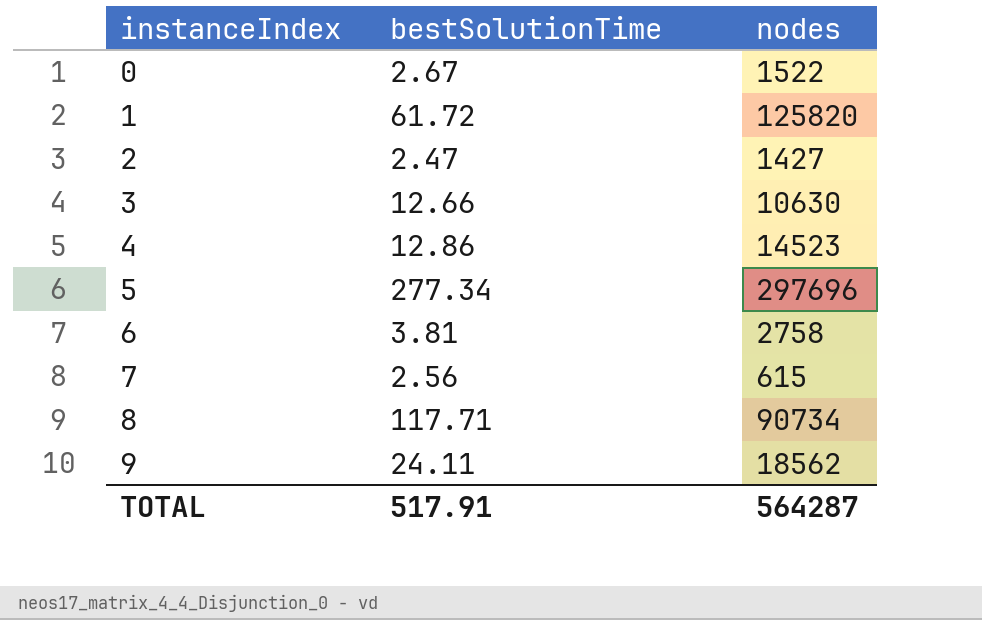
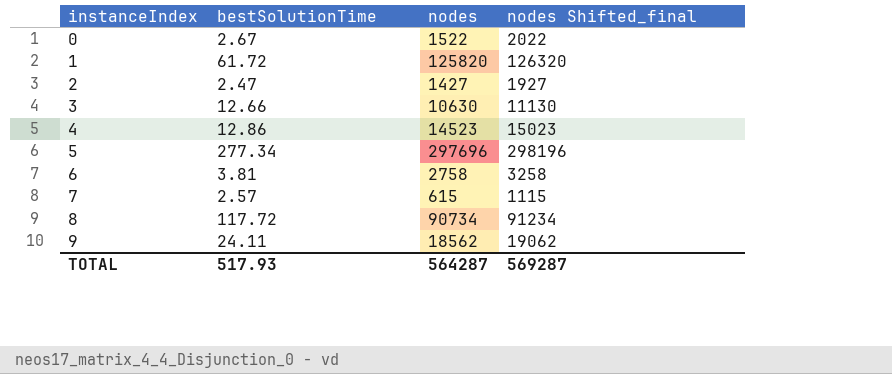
column nodes Shifted_final | formula: none -> [nodes] + 500
7 | bestSolutionTime: 2.56 -> 2.57
8 | bestSolutionTime: 117.71 -> 117.72
TOTAL | bestSolutionTime: 517.91 -> 517.93

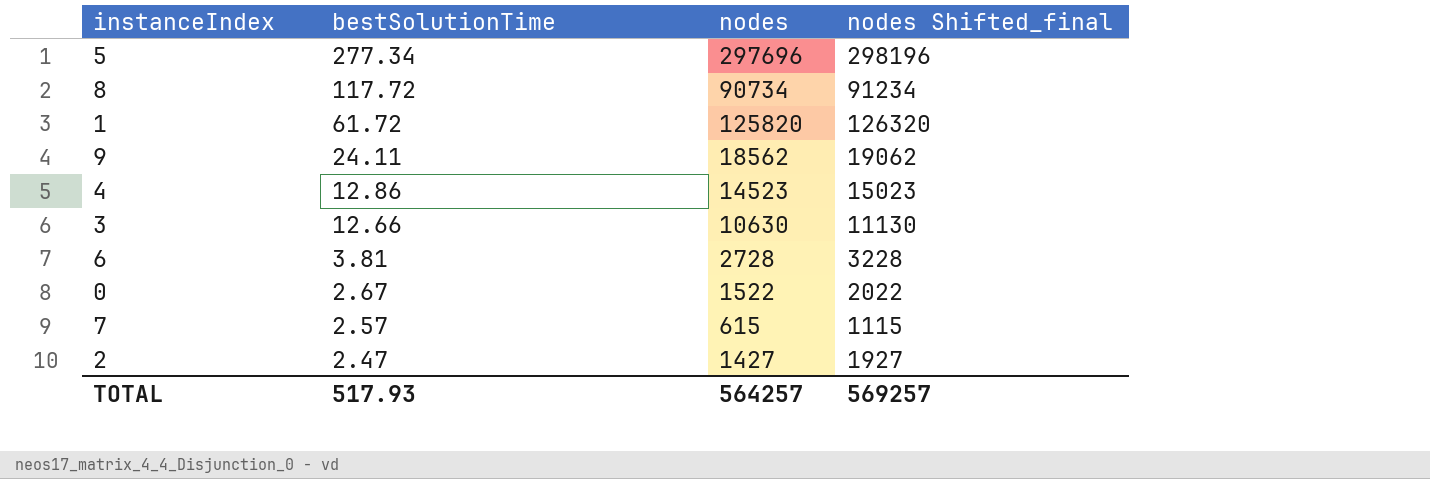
row order: instanceIndex ascending -> bestSolutionTime descending
6 | nodes: 2758 -> 2728
6 | nodes Shifted_final: 3258 -> 3228
TOTAL | nodes: 564287 -> 564257
TOTAL | nodes Shifted_final: 569287 -> 569257

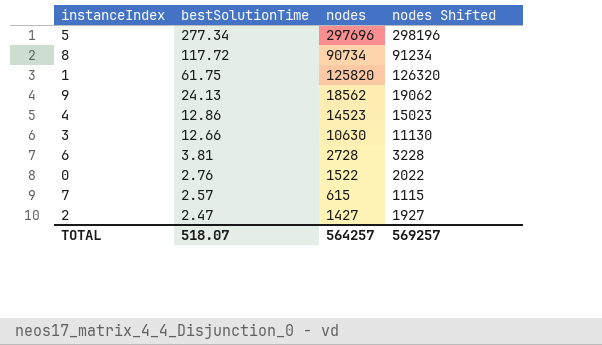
column name: nodes Shifted_final -> nodes Shifted
1 | bestSolutionTime: 61.72 -> 61.75
9 | bestSolutionTime: 24.11 -> 24.13
0 | bestSolutionTime: 2.67 -> 2.76
TOTAL | bestSolutionTime: 517.93 -> 518.07

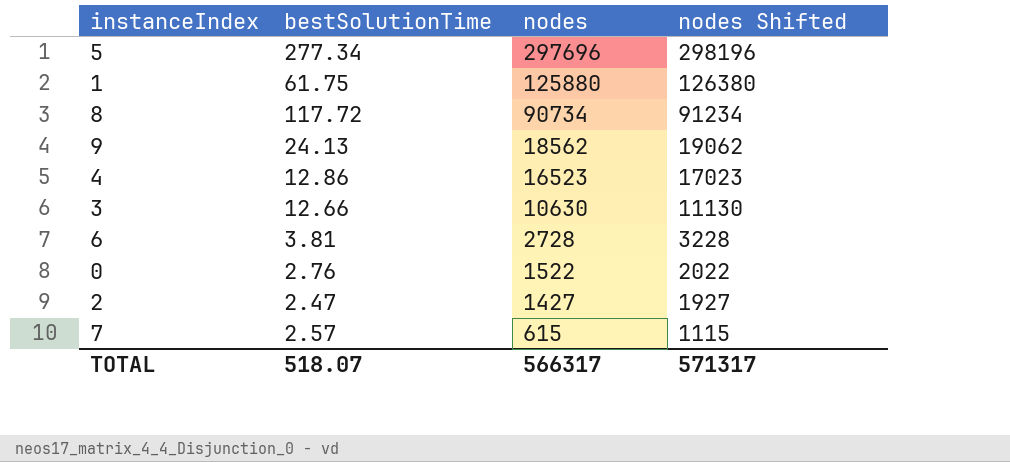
row order: bestSolutionTime descending -> nodes descending
1 | nodes: 125820 -> 125880
1 | nodes Shifted: 126320 -> 126380
4 | nodes: 14523 -> 16523
4 | nodes Shifted: 15023 -> 17023
TOTAL | nodes: 564257 -> 566317
TOTAL | nodes Shifted: 569257 -> 571317

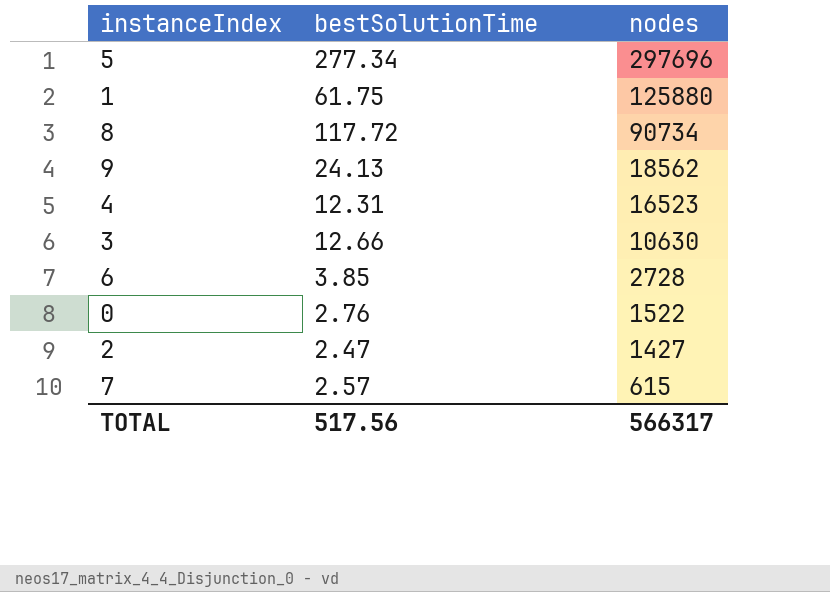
column nodes Shifted | formula: [nodes] + 500 -> none
4 | bestSolutionTime: 12.86 -> 12.31
6 | bestSolutionTime: 3.81 -> 3.85
TOTAL | bestSolutionTime: 518.07 -> 517.56

